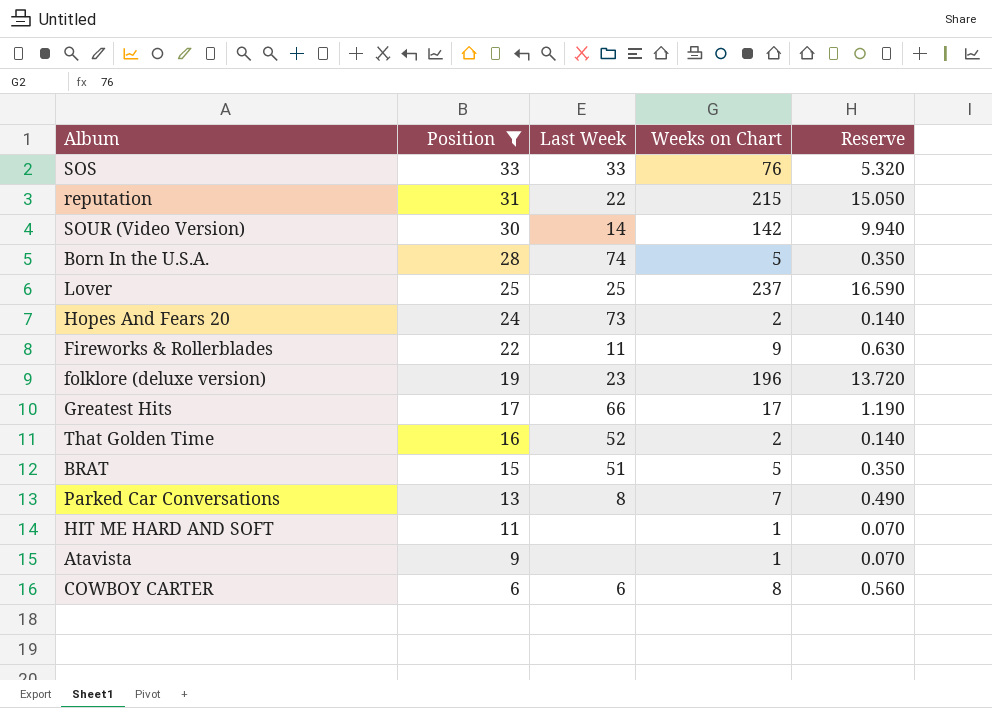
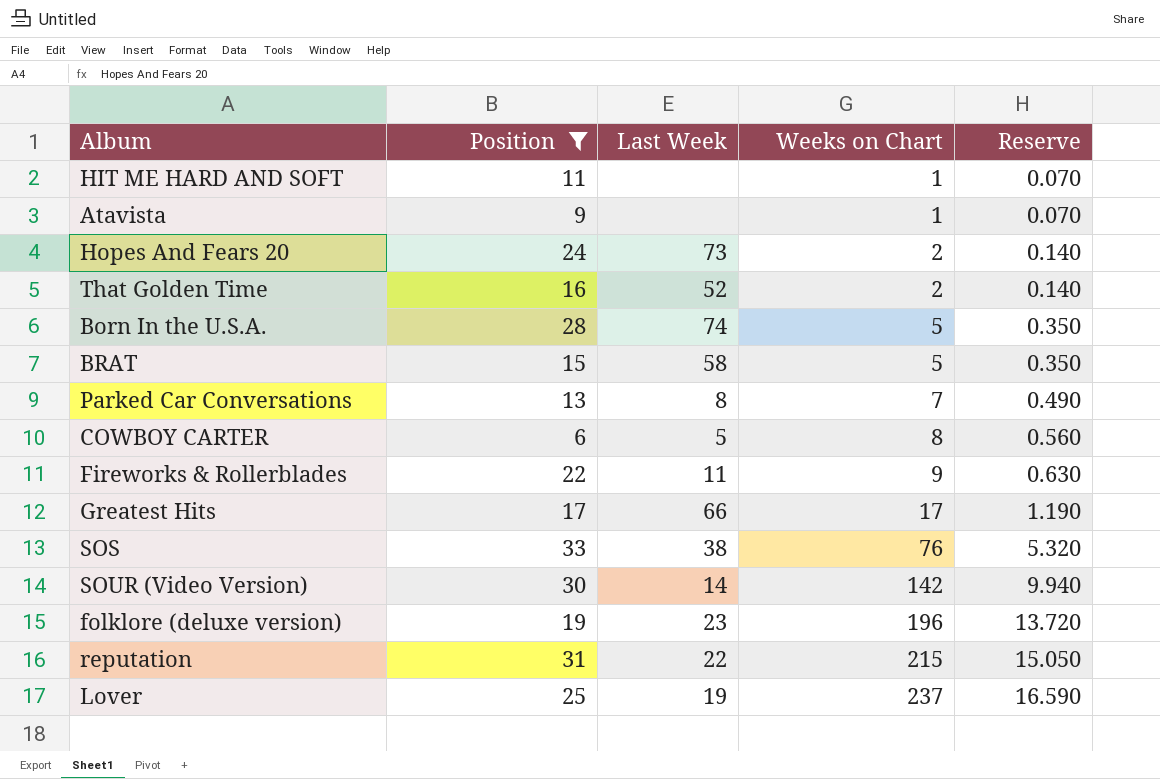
row order: Position descending -> Weeks on Chart ascending
BRAT | Last Week: 51 -> 58
COWBOY CARTER | Last Week: 6 -> 5
SOS | Last Week: 33 -> 38
Lover | Last Week: 25 -> 19

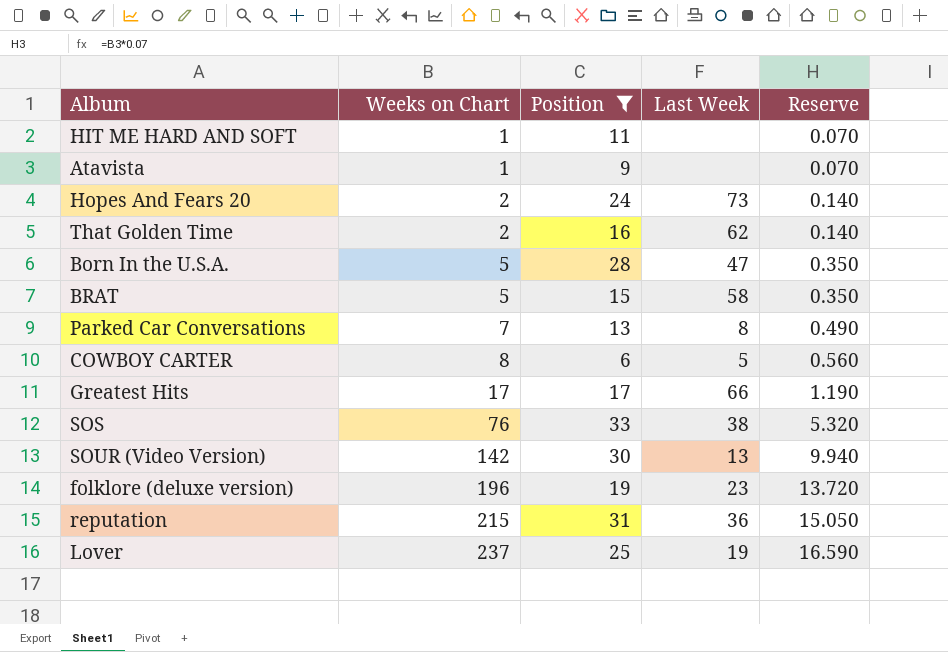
column Weeks on Chart | position: 4 -> 2
row Fireworks & Rollerblades: 22 | 11 | 9 | 0.630 -> none
That Golden Time | Last Week: 52 -> 62
Born In the U.S.A. | Last Week: 74 -> 47
SOUR (Video Version) | Last Week: 14 -> 13
reputation | Last Week: 22 -> 36

